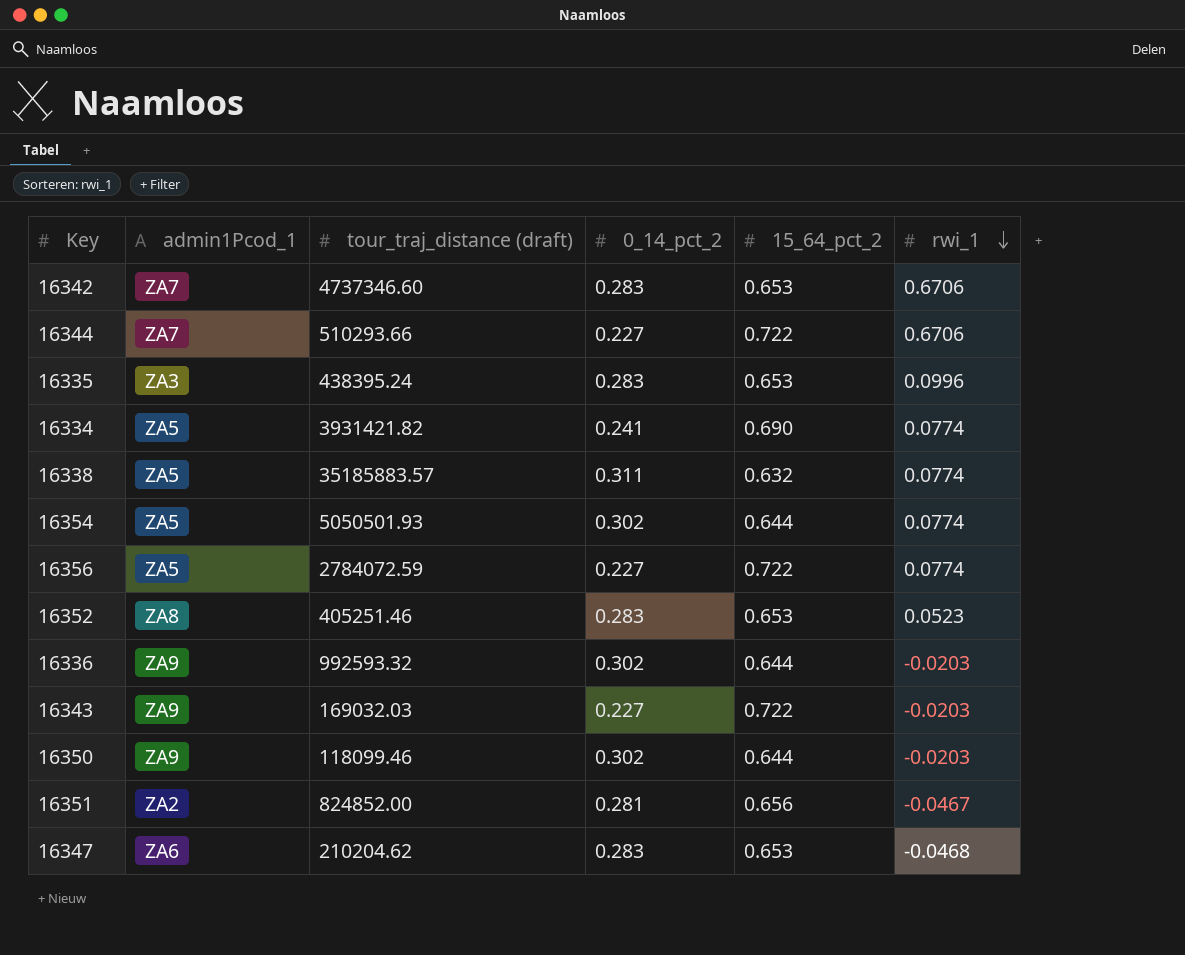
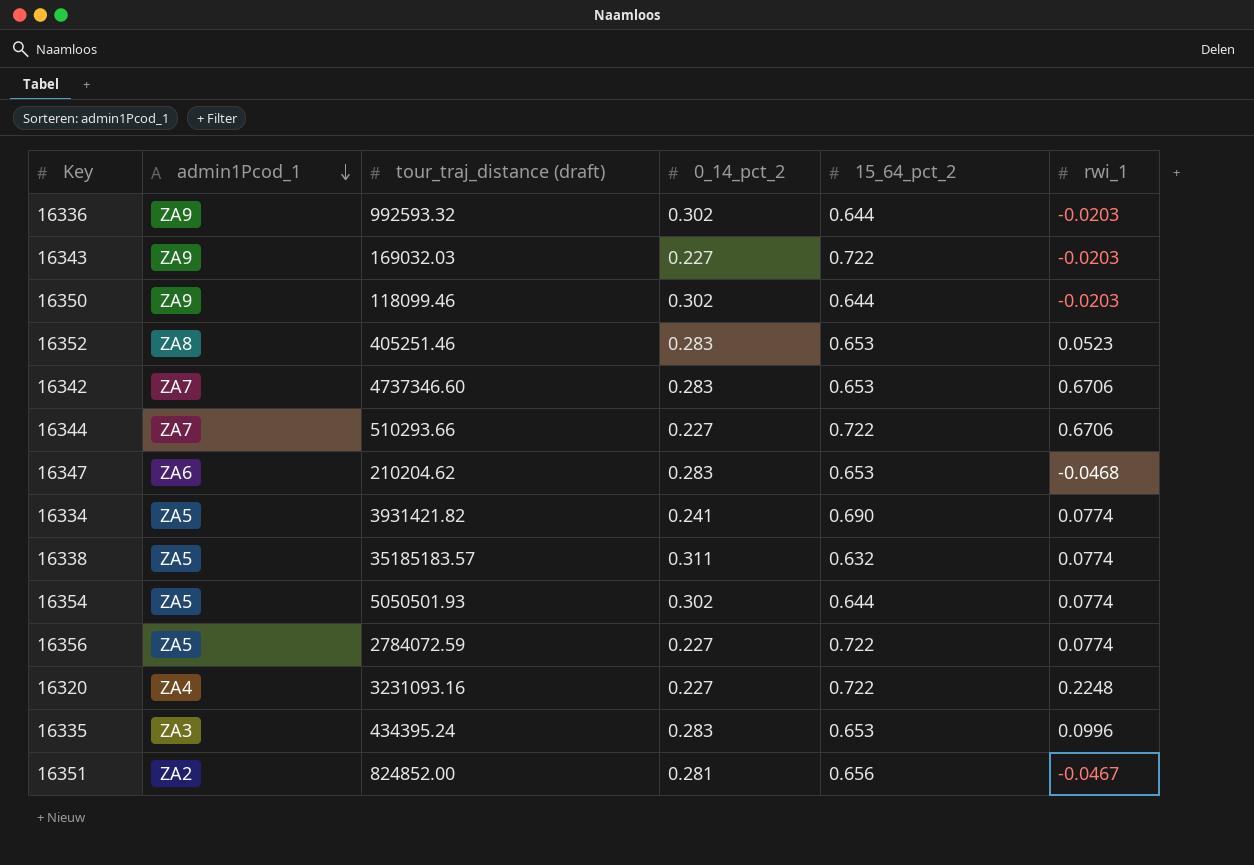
row order: rwi_1 descending -> admin1Pcod_1 descending
16338 | tour_traj_distance (draft): 35185883.57 -> 35185183.57
row 16320: none -> ZA4 | 3231093.16 | 0.227 | 0.722 | 0.2248
16335 | tour_traj_distance (draft): 438395.24 -> 434395.24

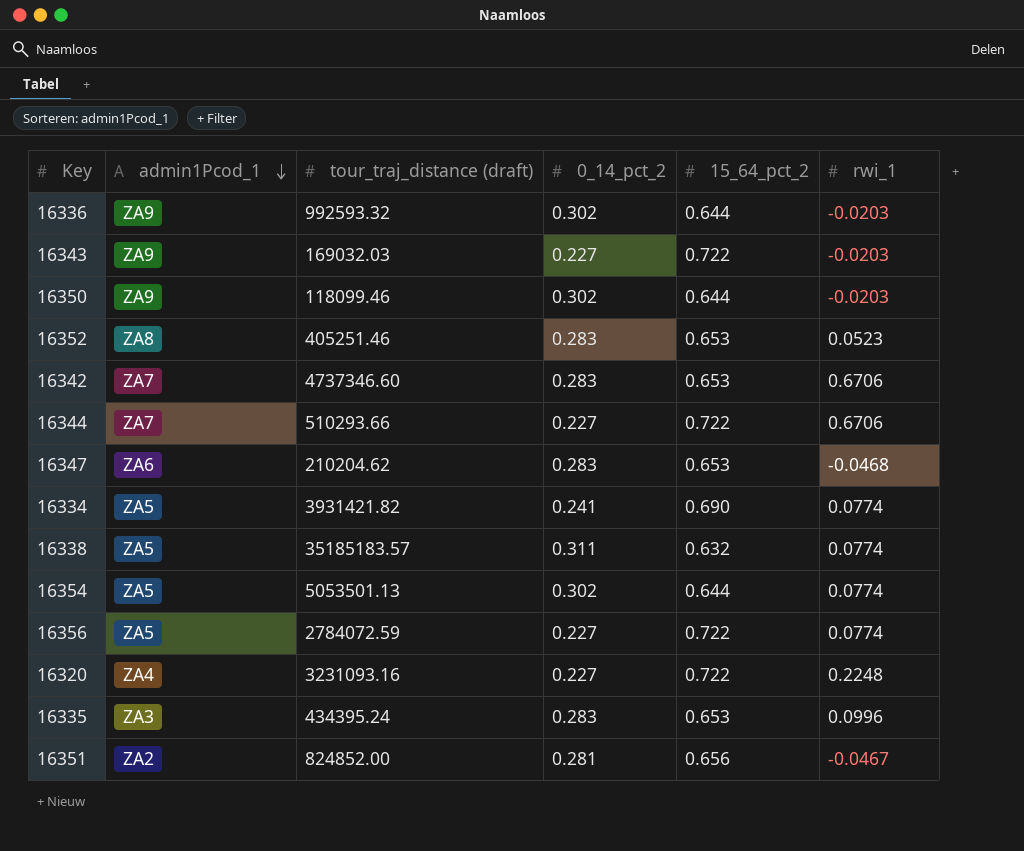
16354 | tour_traj_distance (draft): 5050501.93 -> 5053501.13

